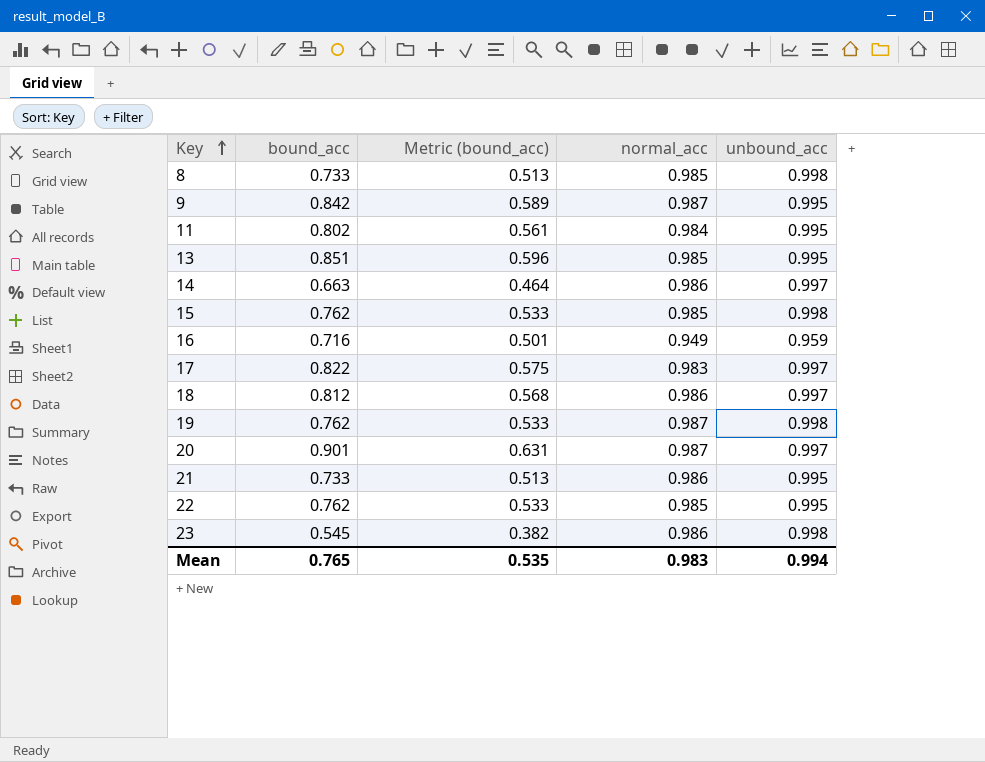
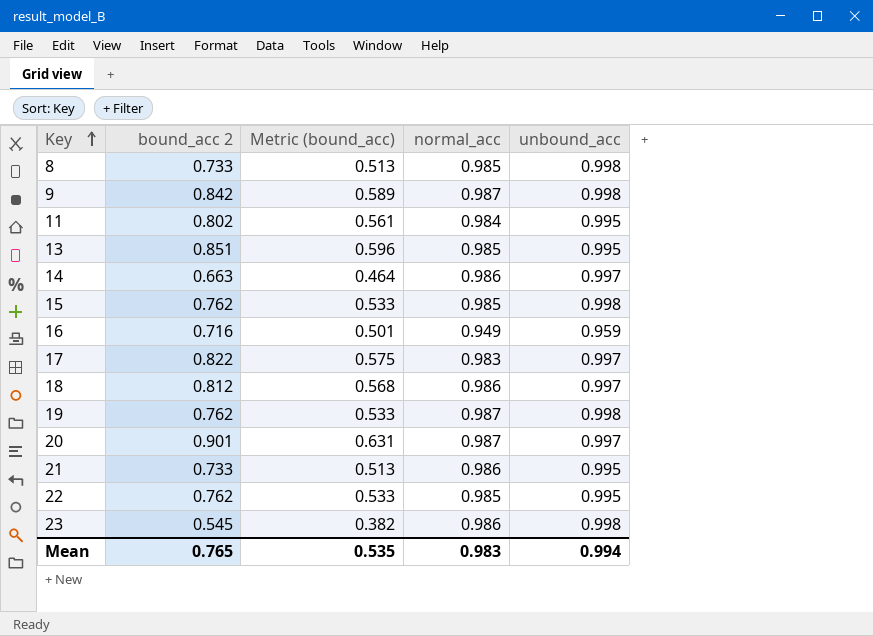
column name: bound_acc -> bound_acc 2
9 | unbound_acc: 0.995 -> 0.998

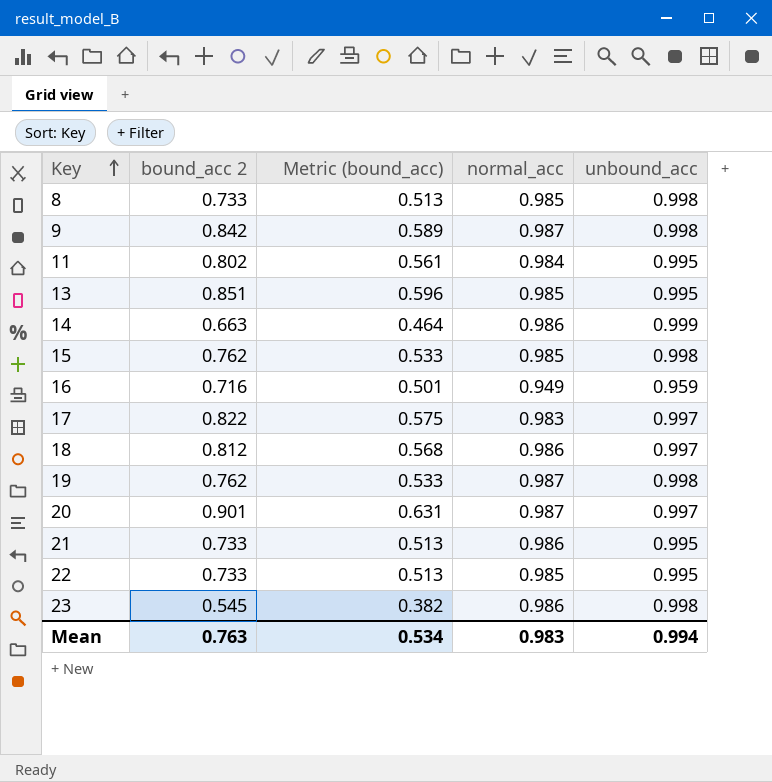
14 | unbound_acc: 0.997 -> 0.999
22 | bound_acc 2: 0.762 -> 0.733
22 | Metric (bound_acc): 0.533 -> 0.513
Mean | bound_acc 2: 0.765 -> 0.763
Mean | Metric (bound_acc): 0.535 -> 0.534

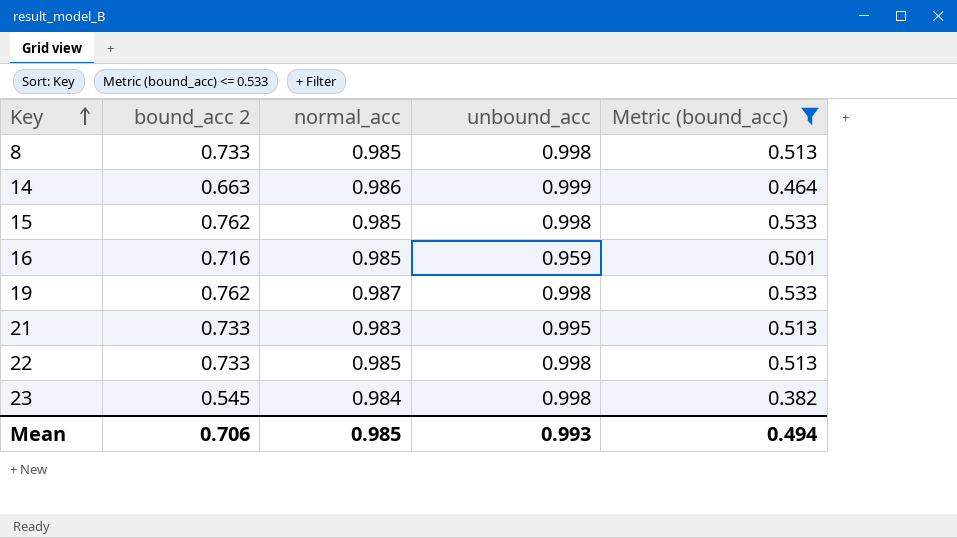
filter: none -> Metric (bound_acc) <= 0.533
column Metric (bound_acc) | position: 3 -> 5
16 | normal_acc: 0.949 -> 0.985
21 | normal_acc: 0.986 -> 0.983
22 | unbound_acc: 0.995 -> 0.998
23 | normal_acc: 0.986 -> 0.984
Mean | bound_acc 2: 0.763 -> 0.706
Mean | normal_acc: 0.983 -> 0.985
Mean | unbound_acc: 0.994 -> 0.993
Mean | Metric (bound_acc): 0.534 -> 0.494

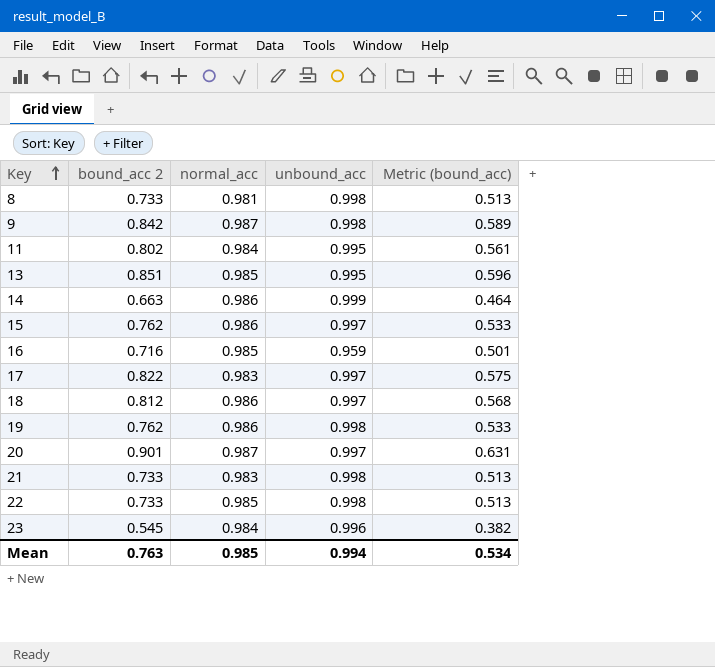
filter: Metric (bound_acc) <= 0.533 -> none
8 | normal_acc: 0.985 -> 0.981
15 | normal_acc: 0.985 -> 0.986
15 | unbound_acc: 0.998 -> 0.997
19 | normal_acc: 0.987 -> 0.986
21 | unbound_acc: 0.995 -> 0.998
23 | unbound_acc: 0.998 -> 0.996
Mean | bound_acc 2: 0.706 -> 0.763
Mean | unbound_acc: 0.993 -> 0.994
Mean | Metric (bound_acc): 0.494 -> 0.534

